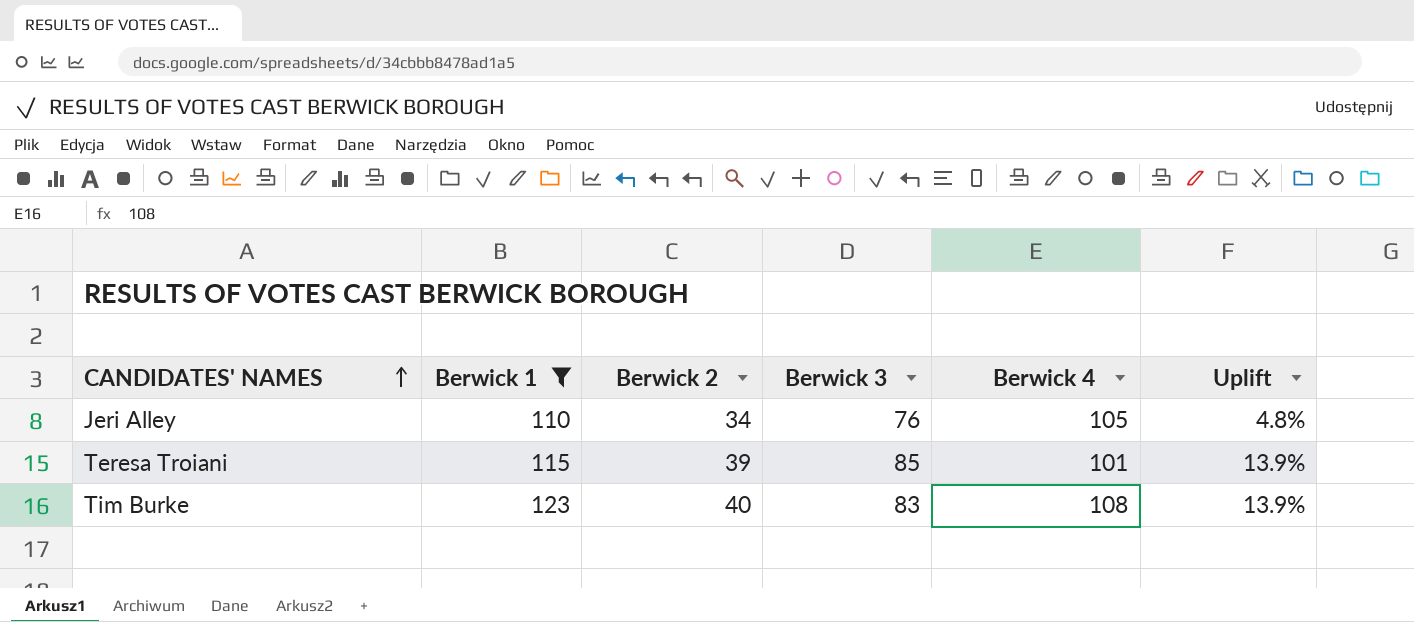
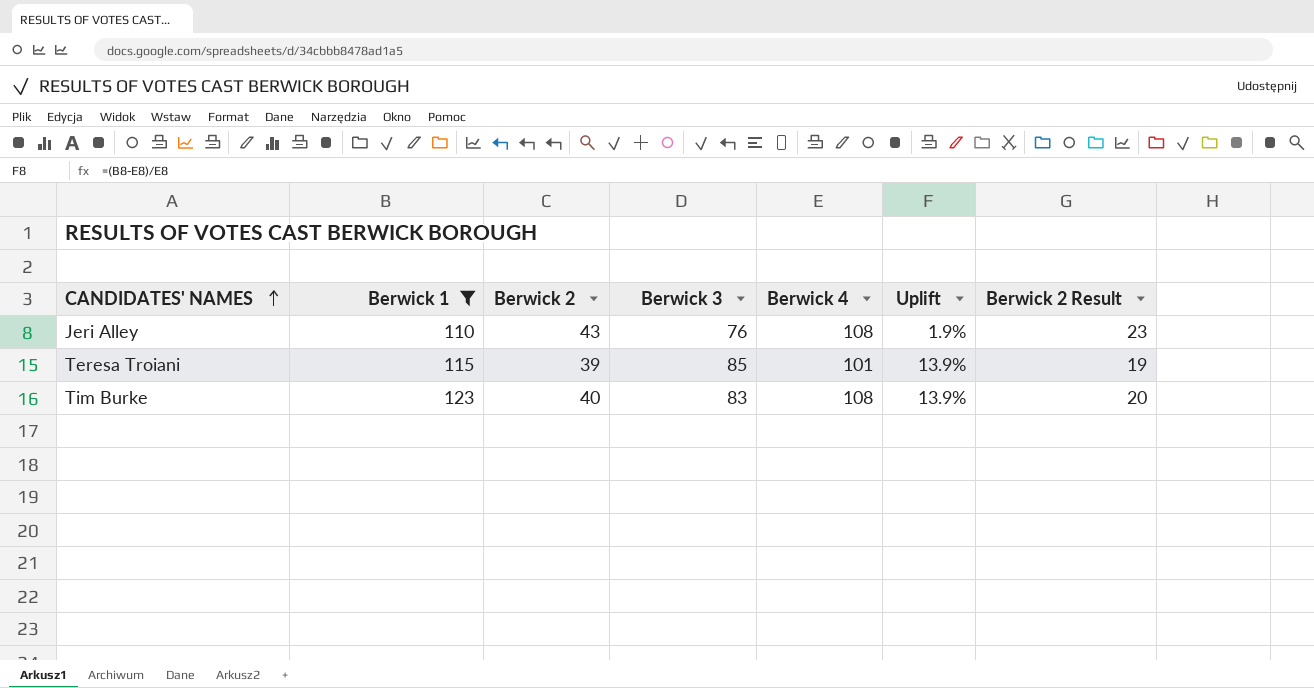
column Berwick 2 Result | formula: none -> [Berwick 2] - 20
Jeri Alley | Berwick 2: 34 -> 43
Jeri Alley | Berwick 4: 105 -> 108
Jeri Alley | Uplift: 4.8% -> 1.9%

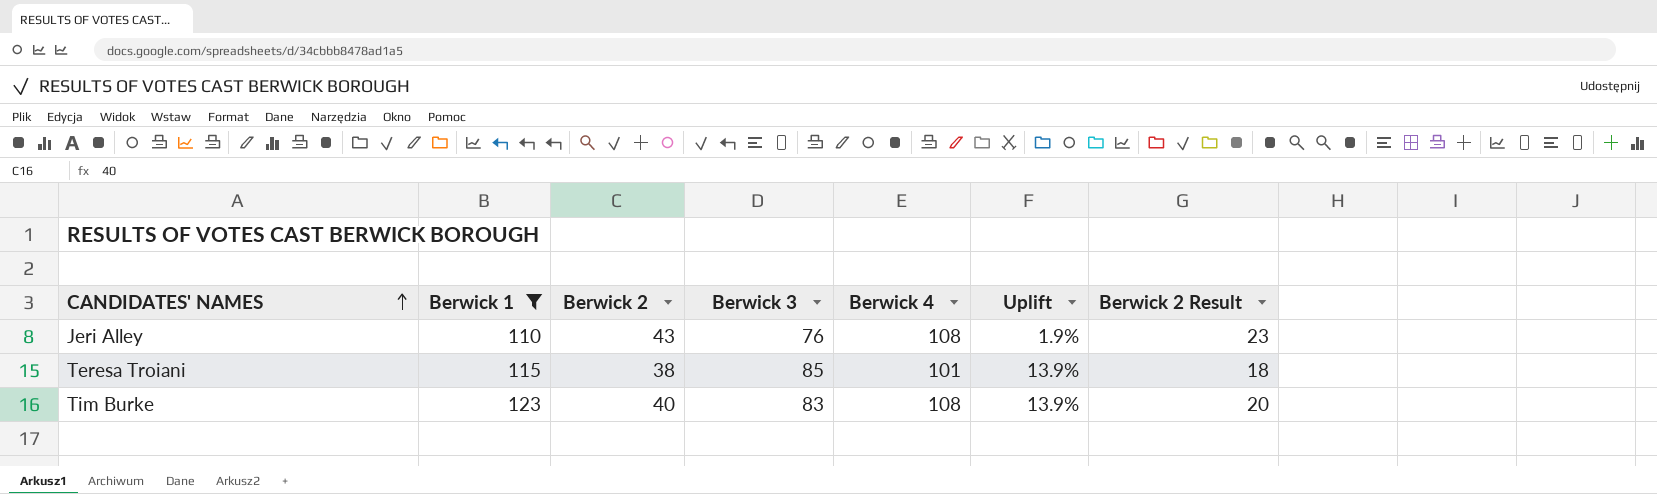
Teresa Troiani | Berwick 2: 39 -> 38
Teresa Troiani | Berwick 2 Result: 19 -> 18

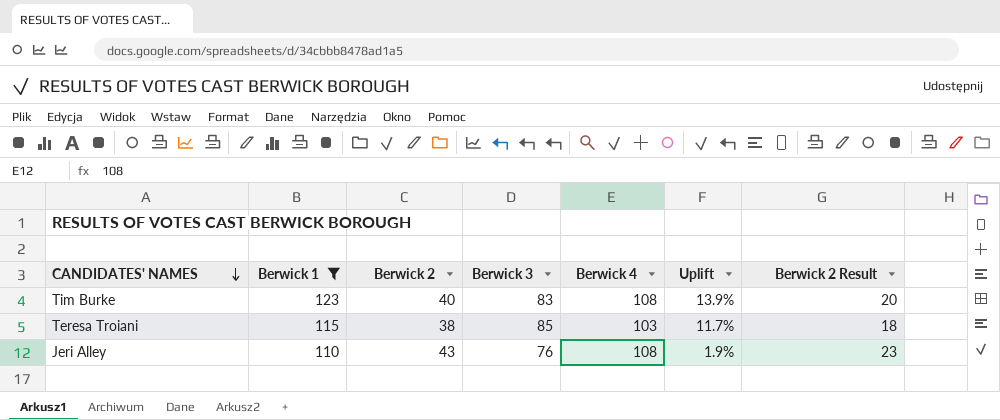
row order: CANDIDATES' NAMES ascending -> CANDIDATES' NAMES descending
Teresa Troiani | Berwick 4: 101 -> 103
Teresa Troiani | Uplift: 13.9% -> 11.7%

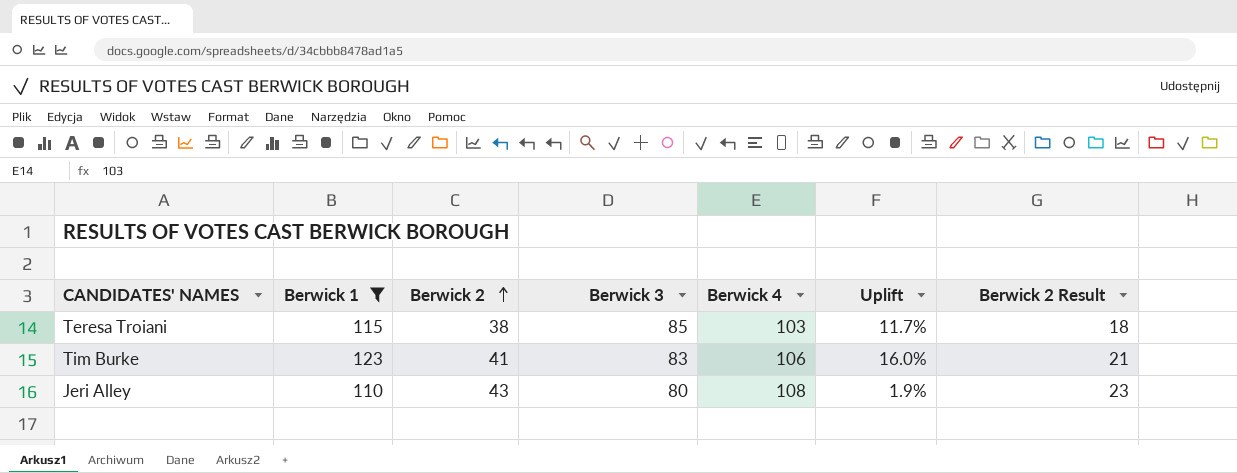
row order: CANDIDATES' NAMES descending -> Berwick 2 ascending
Tim Burke | Berwick 2: 40 -> 41
Tim Burke | Berwick 4: 108 -> 106
Tim Burke | Uplift: 13.9% -> 16.0%
Tim Burke | Berwick 2 Result: 20 -> 21
Jeri Alley | Berwick 3: 76 -> 80

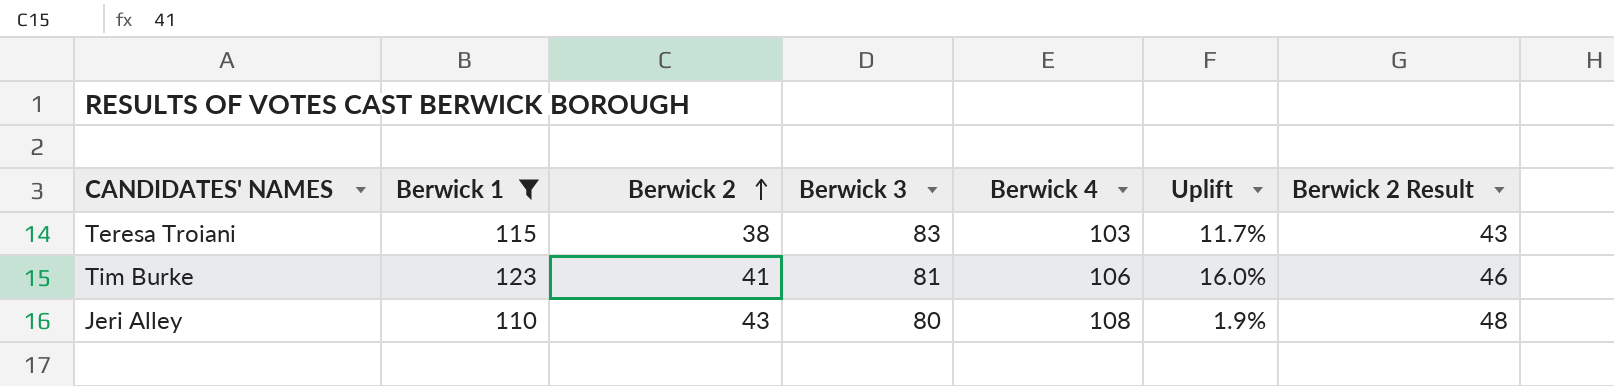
column Berwick 2 Result | formula: [Berwick 2] - 20 -> [Berwick 2] + 5
Teresa Troiani | Berwick 3: 85 -> 83
Tim Burke | Berwick 3: 83 -> 81

